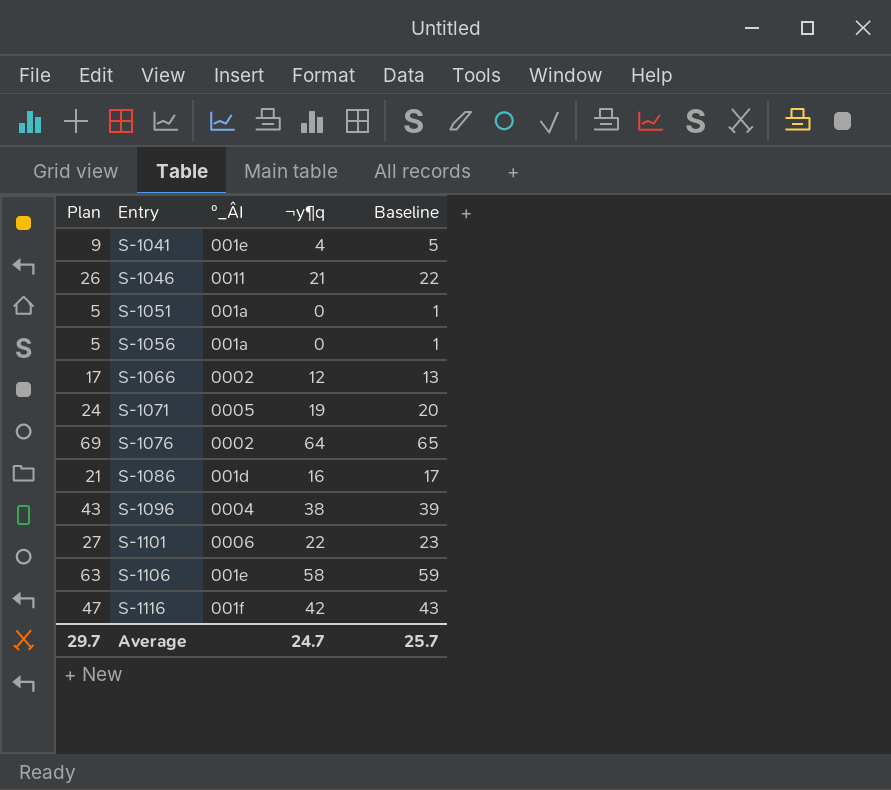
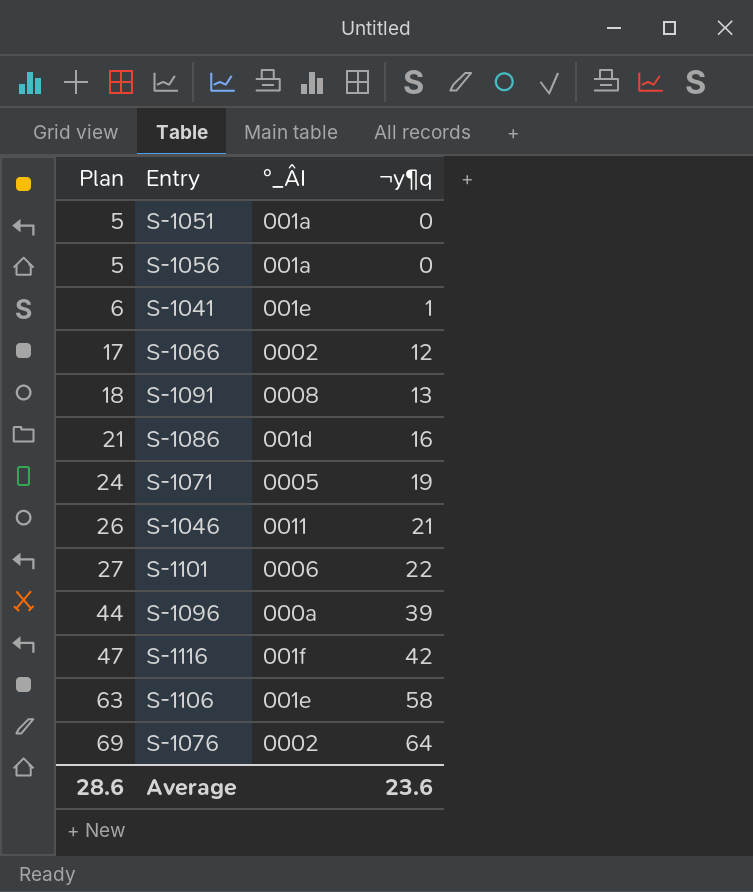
row order: Entry ascending -> Plan ascending
column Baseline | formula: [¬y¶q] + 1 -> none
S-1041 | Plan: 9 -> 6
S-1041 | ¬y¶q: 4 -> 1
row S-1091: none -> 18 | 0008 | 13
S-1096 | Plan: 43 -> 44
S-1096 | °_ÂI: 0004 -> 000a
S-1096 | ¬y¶q: 38 -> 39
Average | Plan: 29.7 -> 28.6
Average | ¬y¶q: 24.7 -> 23.6

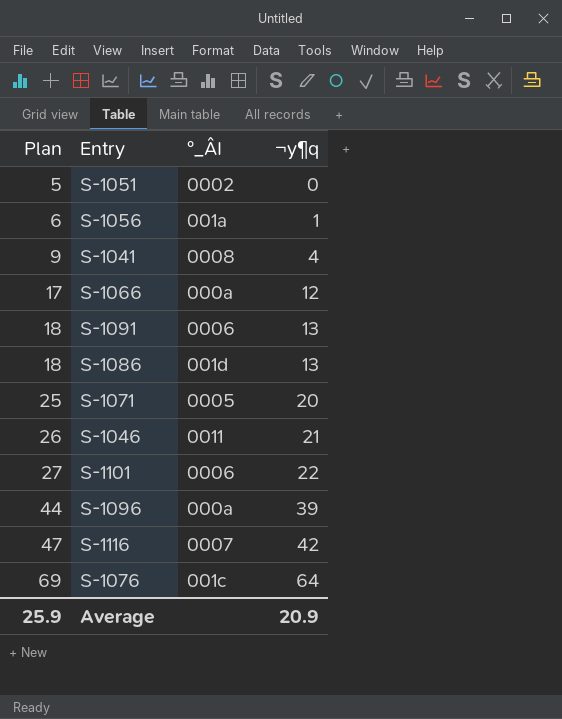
row S-1106: 63 | 001e | 58 -> none
S-1051 | °_ÂI: 001a -> 0002
S-1056 | Plan: 5 -> 6
S-1056 | ¬y¶q: 0 -> 1
S-1041 | Plan: 6 -> 9
S-1041 | °_ÂI: 001e -> 0008
S-1041 | ¬y¶q: 1 -> 4
S-1066 | °_ÂI: 0002 -> 000a
S-1091 | °_ÂI: 0008 -> 0006
S-1086 | Plan: 21 -> 18
S-1086 | ¬y¶q: 16 -> 13
S-1071 | Plan: 24 -> 25
S-1071 | ¬y¶q: 19 -> 20
S-1116 | °_ÂI: 001f -> 0007
S-1076 | °_ÂI: 0002 -> 001c
Average | Plan: 28.6 -> 25.9
Average | ¬y¶q: 23.6 -> 20.9

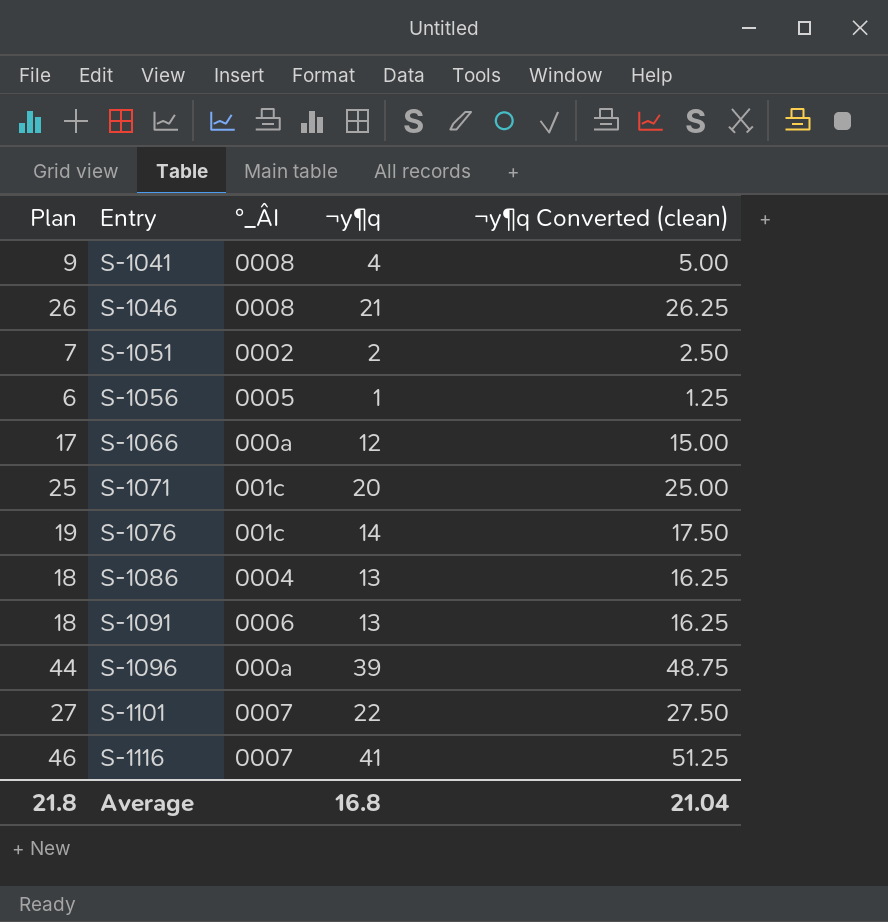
row order: Plan ascending -> Entry ascending
column ¬y¶q Converted (clean) | formula: none -> [¬y¶q] * 1.25
S-1046 | °_ÂI: 0011 -> 0008
S-1051 | Plan: 5 -> 7
S-1051 | ¬y¶q: 0 -> 2
S-1056 | °_ÂI: 001a -> 0005
S-1071 | °_ÂI: 0005 -> 001c
S-1076 | Plan: 69 -> 19
S-1076 | ¬y¶q: 64 -> 14
S-1086 | °_ÂI: 001d -> 0004
S-1101 | °_ÂI: 0006 -> 0007
S-1116 | Plan: 47 -> 46
S-1116 | ¬y¶q: 42 -> 41
Average | Plan: 25.9 -> 21.8
Average | ¬y¶q: 20.9 -> 16.8

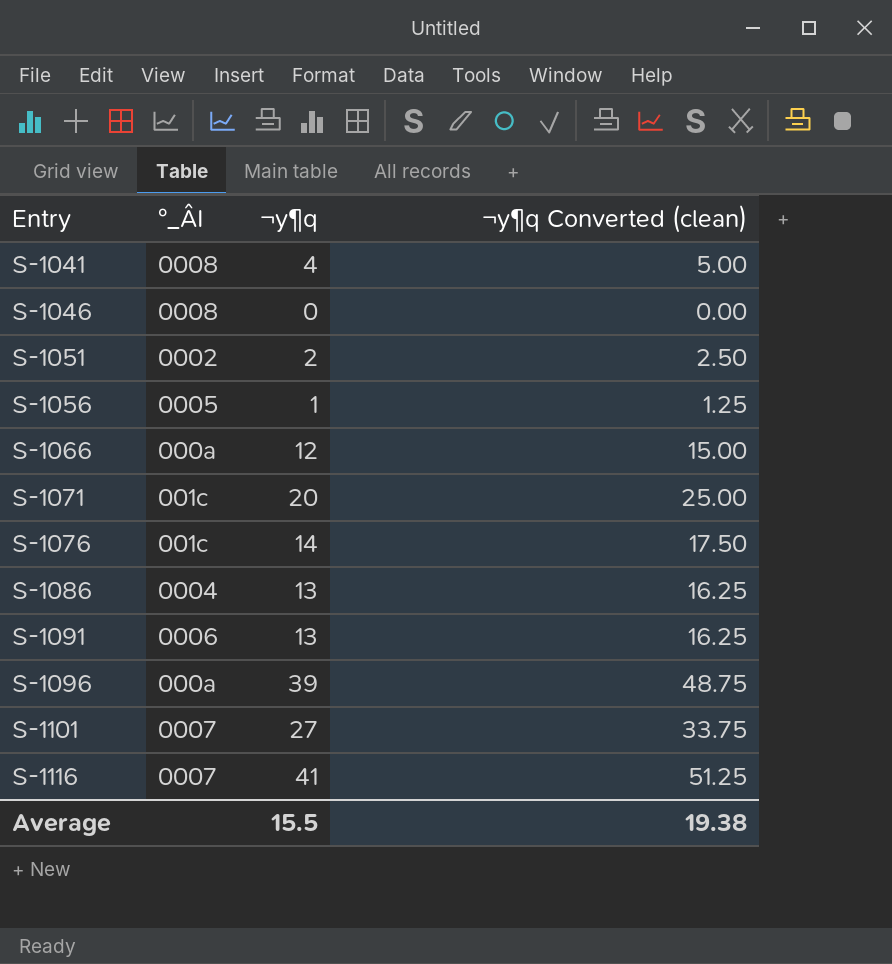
column Plan | formula: [¬y¶q] + 5 -> none
S-1046 | ¬y¶q: 21 -> 0
S-1046 | ¬y¶q Converted (clean): 26.25 -> 0.00
S-1101 | ¬y¶q: 22 -> 27
S-1101 | ¬y¶q Converted (clean): 27.50 -> 33.75
Average | ¬y¶q: 16.8 -> 15.5
Average | ¬y¶q Converted (clean): 21.04 -> 19.38

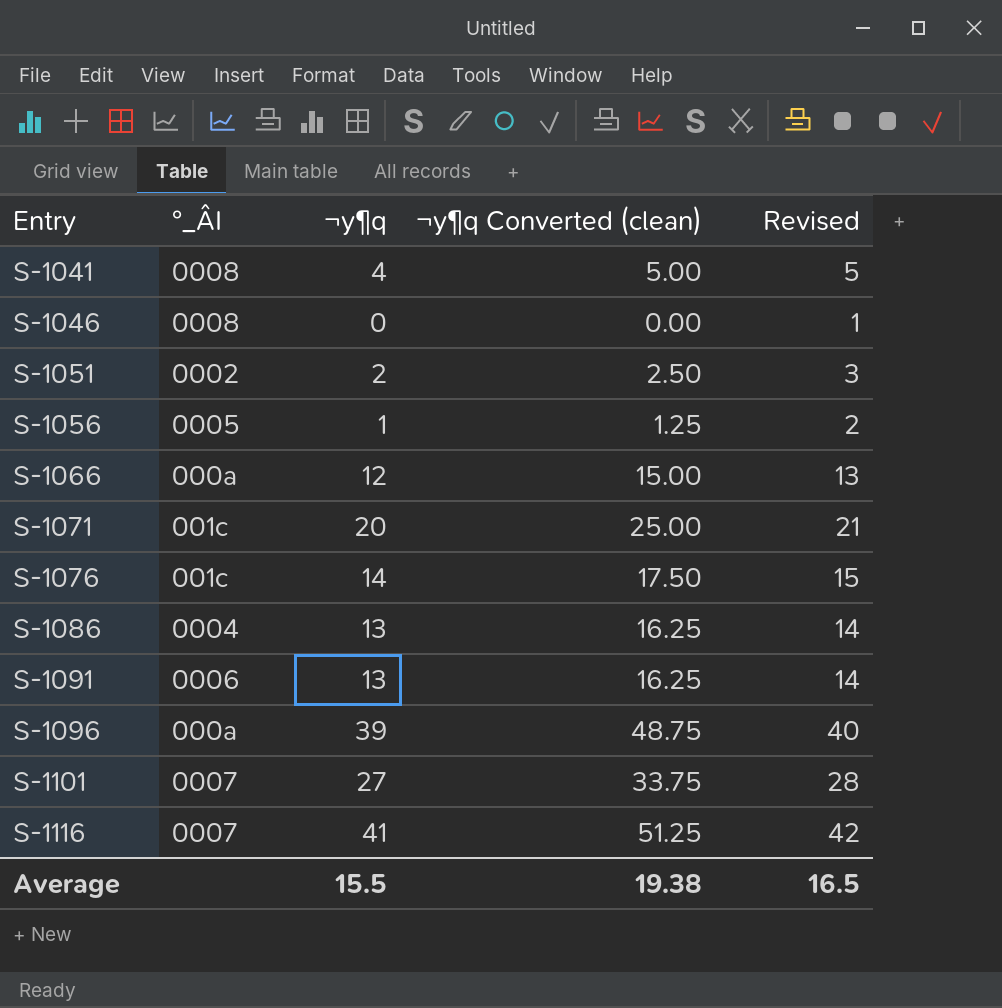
column Revised | formula: none -> [¬y¶q] + 1

